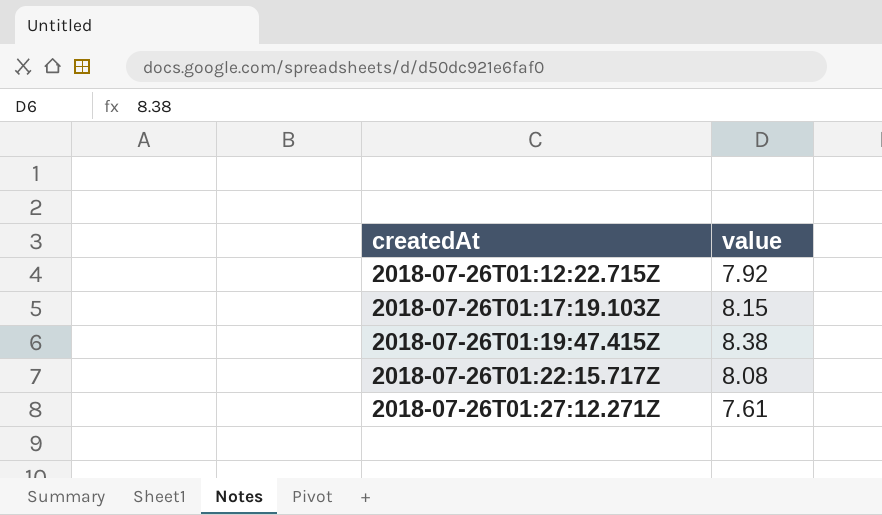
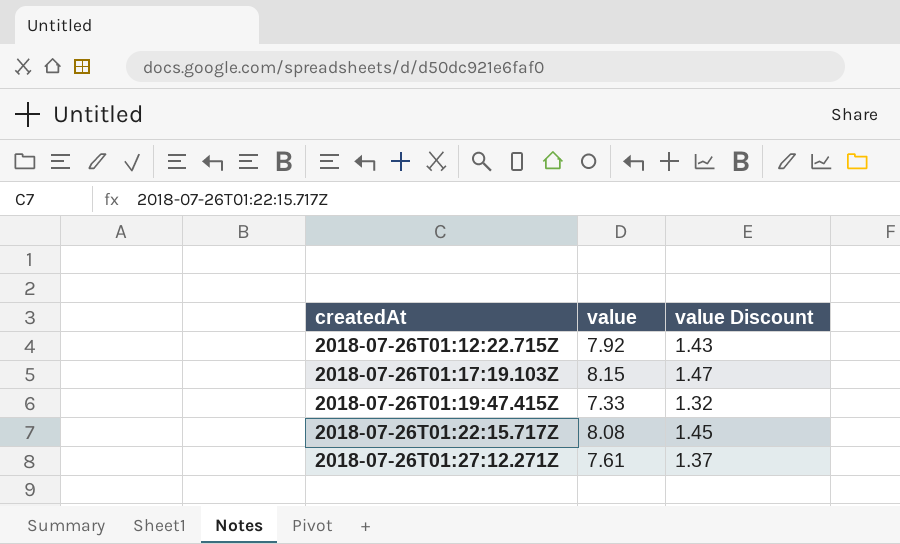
column value Discount | formula: none -> [value] * 0.18
2018-07-26T01:19:47.415Z | value: 8.38 -> 7.33

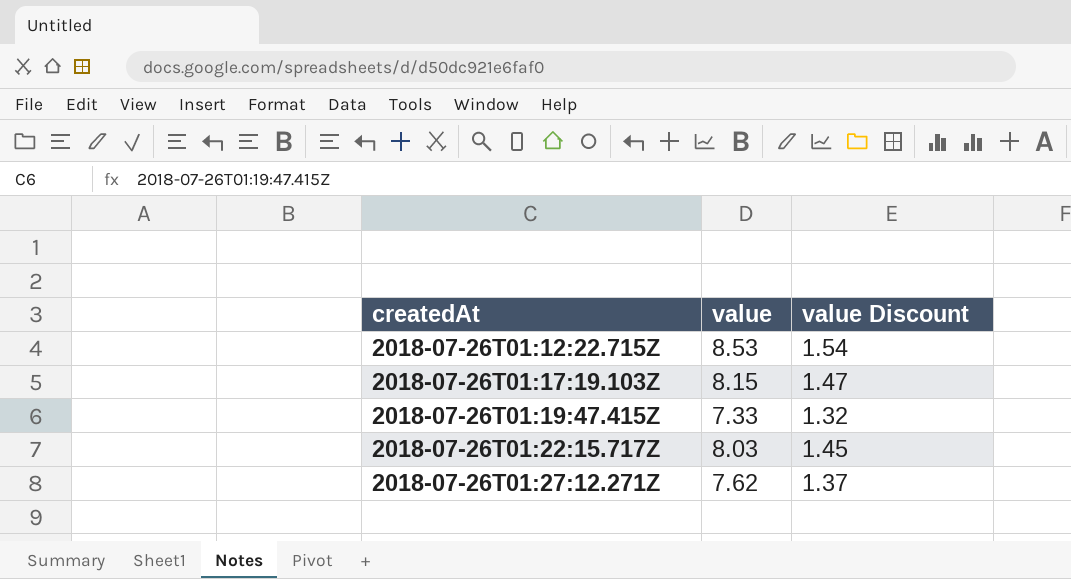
2018-07-26T01:12:22.715Z | value: 7.92 -> 8.53
2018-07-26T01:12:22.715Z | value Discount: 1.43 -> 1.54
2018-07-26T01:22:15.717Z | value: 8.08 -> 8.03
2018-07-26T01:27:12.271Z | value: 7.61 -> 7.62

